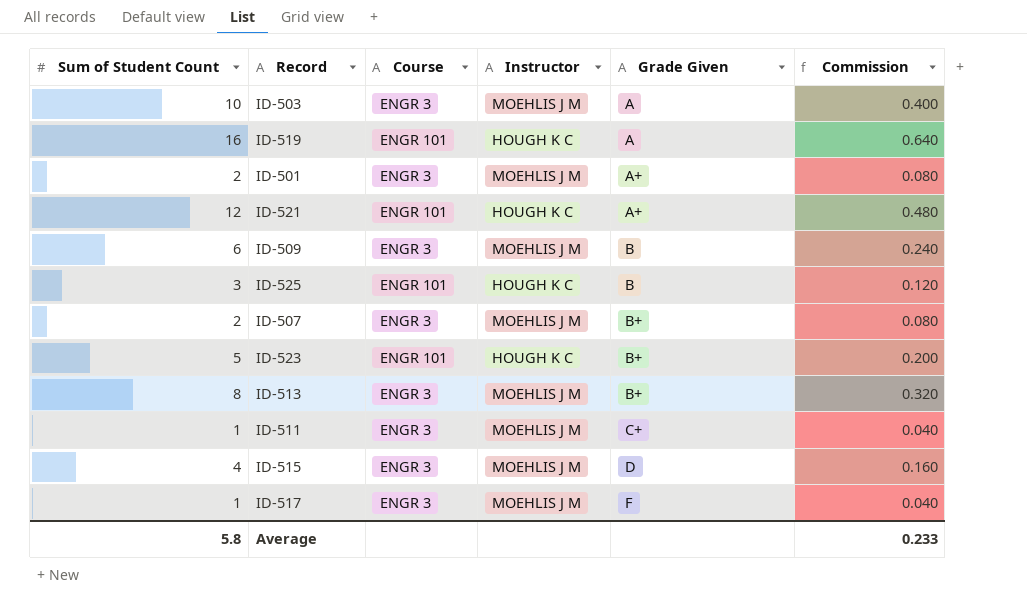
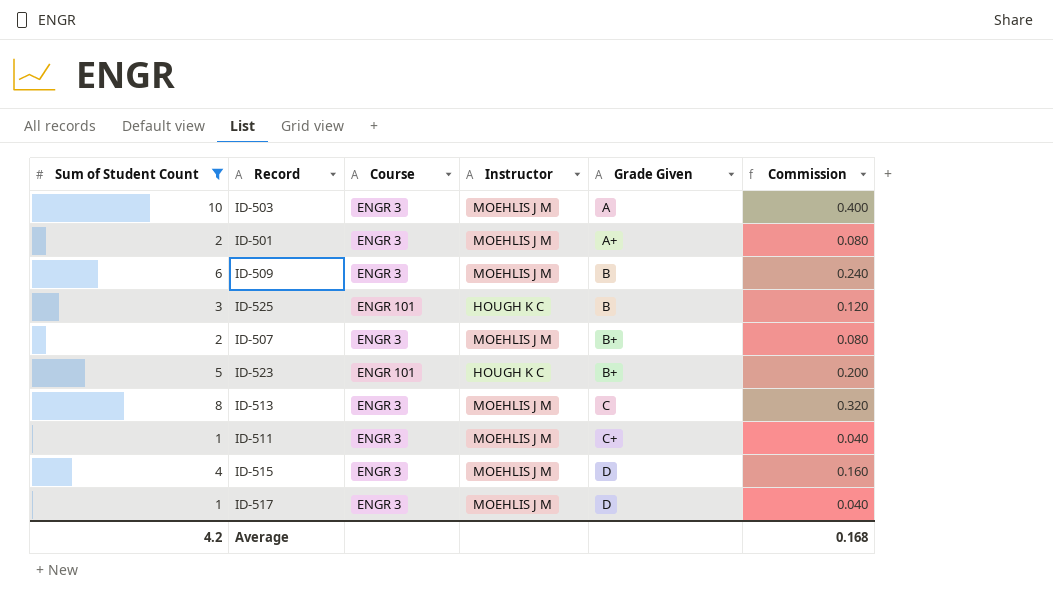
filter: none -> Sum of Student Count <= 10
ID-513 | Grade Given: B+ -> C
ID-517 | Grade Given: F -> D
Average | Sum of Student Count: 5.8 -> 4.2
Average | Commission: 0.233 -> 0.168

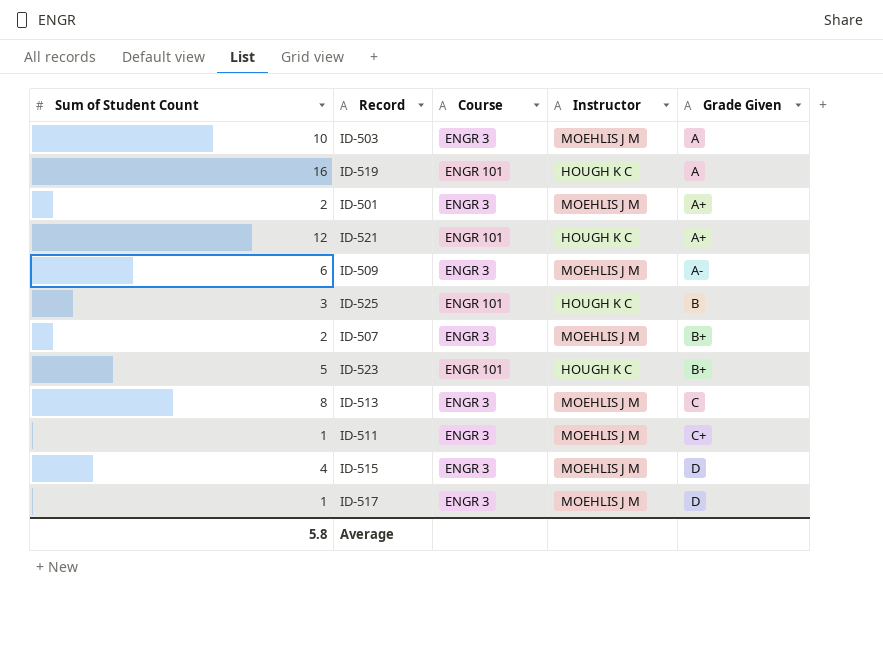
filter: Sum of Student Count <= 10 -> none
column Commission | formula: [Sum of Student Count] * 0.04 -> none
ID-509 | Grade Given: B -> A-
Average | Sum of Student Count: 4.2 -> 5.8

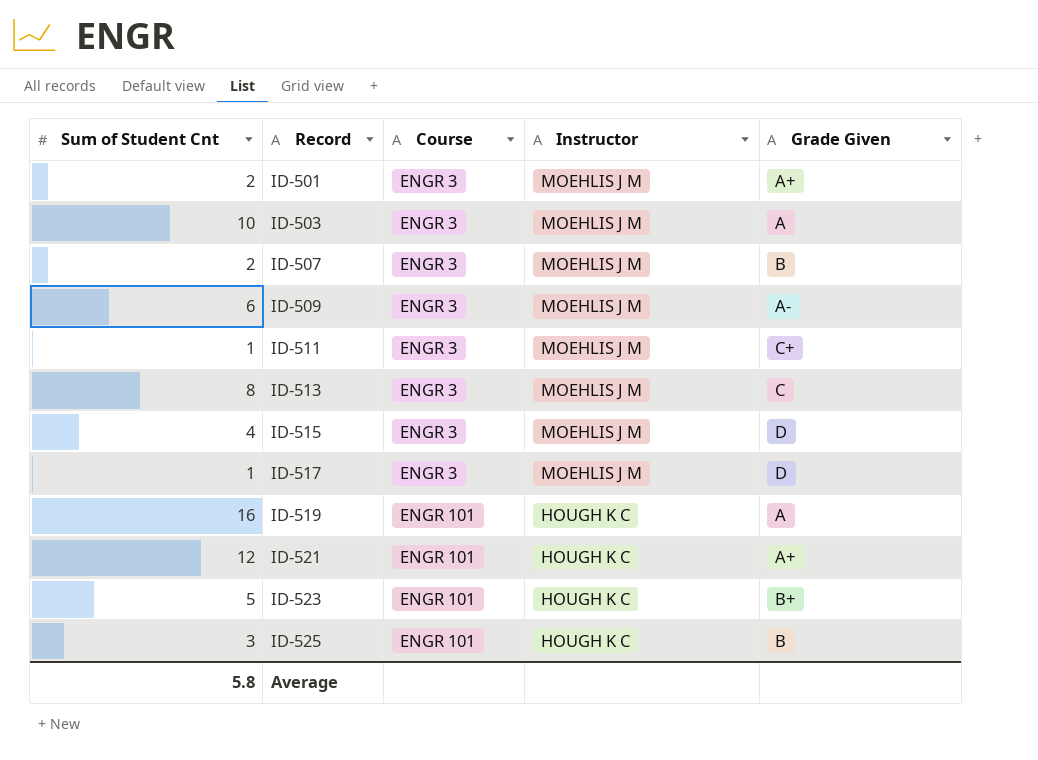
row order: Grade Given ascending -> Record ascending
column name: Sum of Student Count -> Sum of Student Cnt
ID-507 | Grade Given: B+ -> B

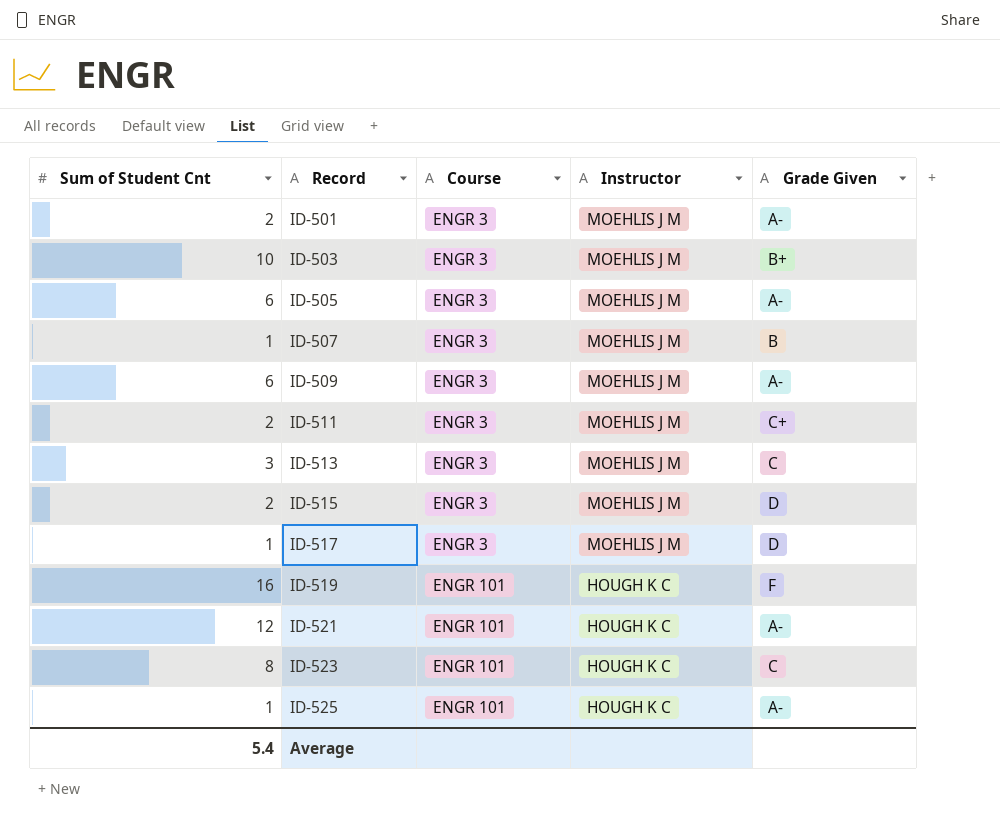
ID-501 | Grade Given: A+ -> A-
ID-503 | Grade Given: A -> B+
row ID-505: none -> 6 | ENGR 3 | MOEHLIS J M | A-
ID-507 | Sum of Student Cnt: 2 -> 1
ID-511 | Sum of Student Cnt: 1 -> 2
ID-513 | Sum of Student Cnt: 8 -> 3
ID-515 | Sum of Student Cnt: 4 -> 2
ID-519 | Grade Given: A -> F
ID-521 | Grade Given: A+ -> A-
ID-523 | Sum of Student Cnt: 5 -> 8
ID-523 | Grade Given: B+ -> C
ID-525 | Sum of Student Cnt: 3 -> 1
ID-525 | Grade Given: B -> A-
Average | Sum of Student Cnt: 5.8 -> 5.4

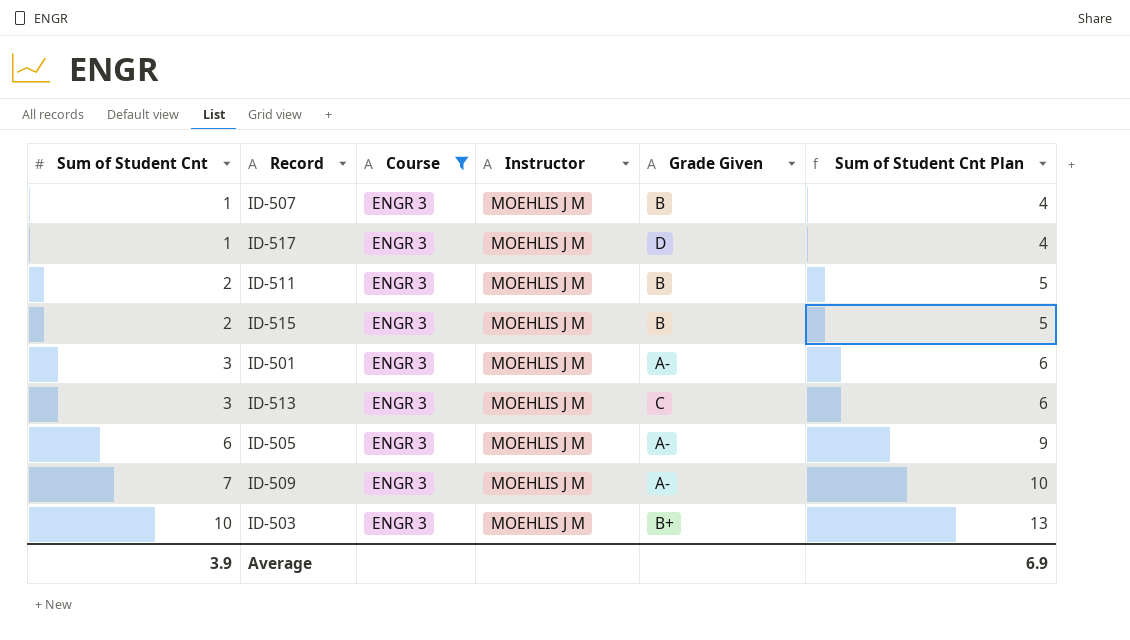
filter: none -> Course = ENGR 3
row order: Record ascending -> Sum of Student Cnt ascending
column Sum of Student Cnt Plan | formula: none -> [Sum of Student Cnt] + 3
ID-511 | Grade Given: C+ -> B
ID-515 | Grade Given: D -> B
ID-501 | Sum of Student Cnt: 2 -> 3
ID-509 | Sum of Student Cnt: 6 -> 7
Average | Sum of Student Cnt: 5.4 -> 3.9

